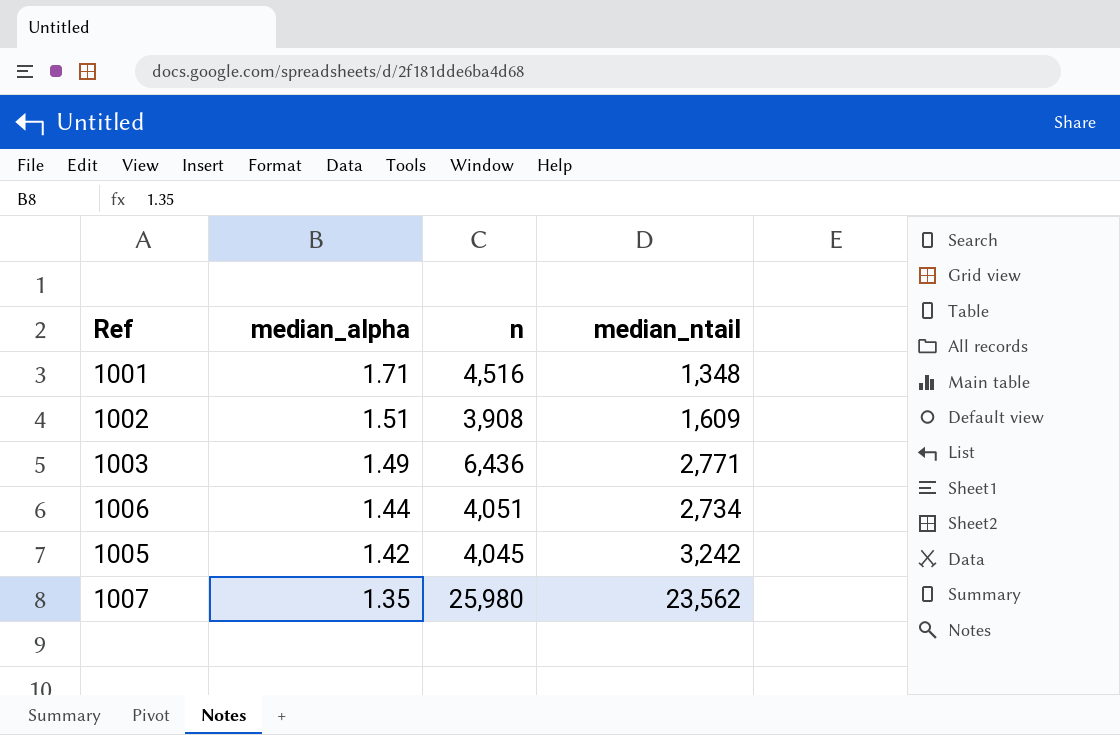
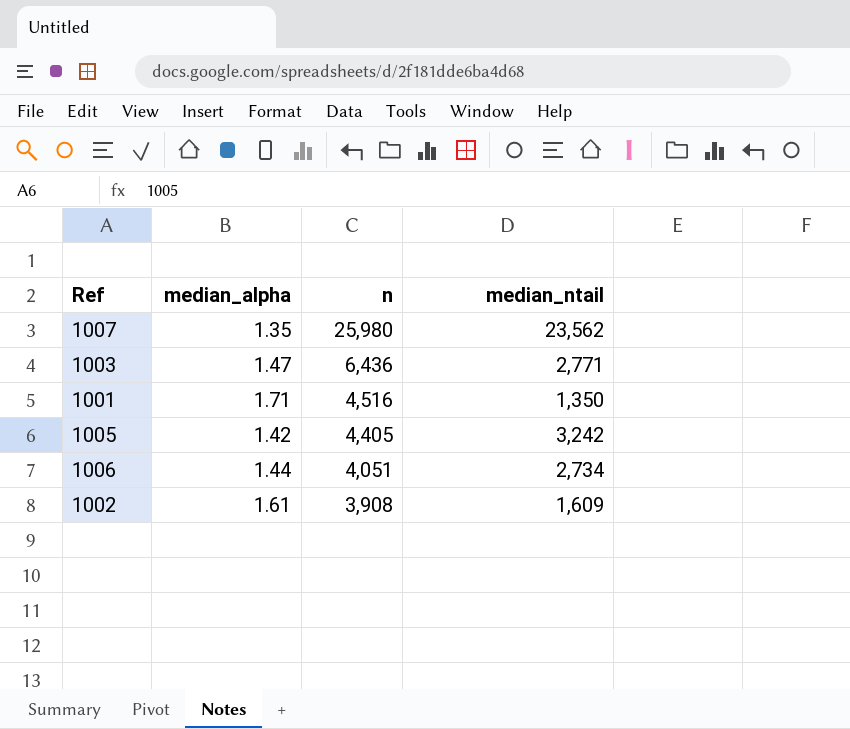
row order: median_alpha descending -> n descending
1003 | median_alpha: 1.49 -> 1.47
1001 | median_ntail: 1,348 -> 1,350
1005 | n: 4,045 -> 4,405
1002 | median_alpha: 1.51 -> 1.61

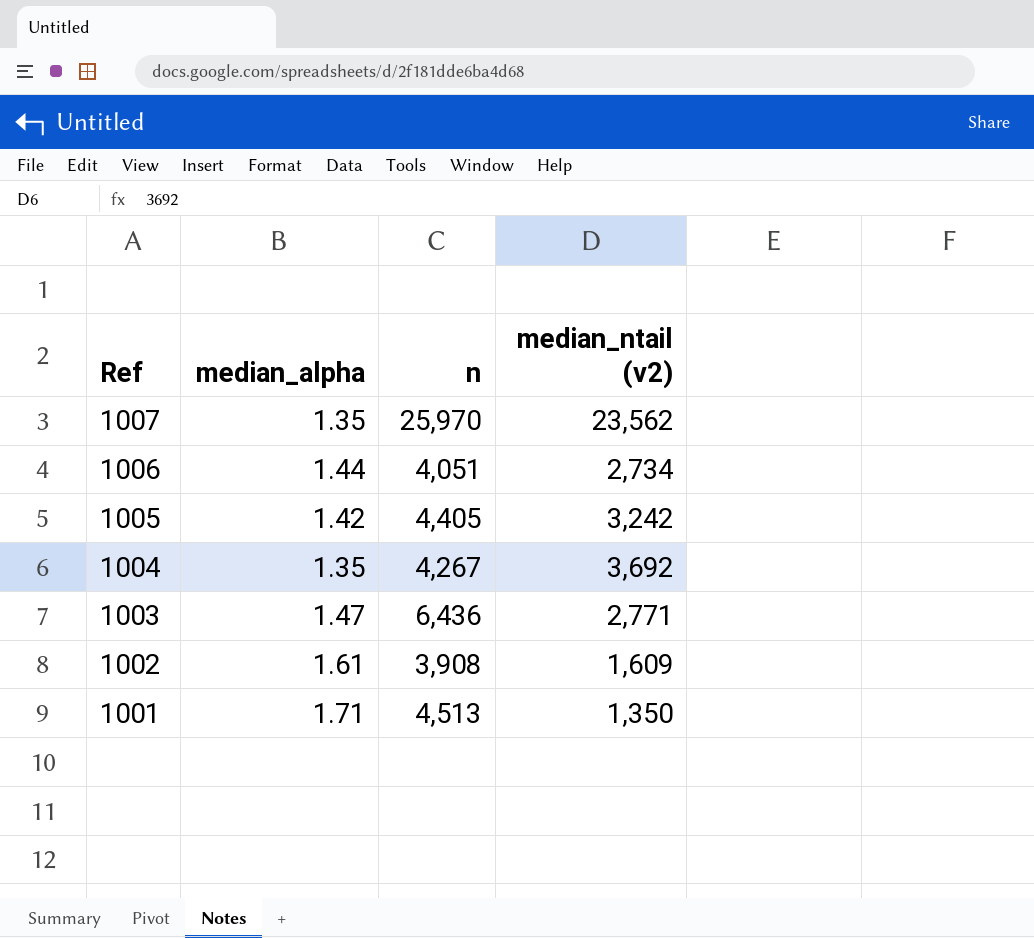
row order: n descending -> Ref descending
column name: median_ntail -> median_ntail (v2)
1007 | n: 25,980 -> 25,970
row 1004: none -> 1.35 | 4,267 | 3,692
1001 | n: 4,516 -> 4,513

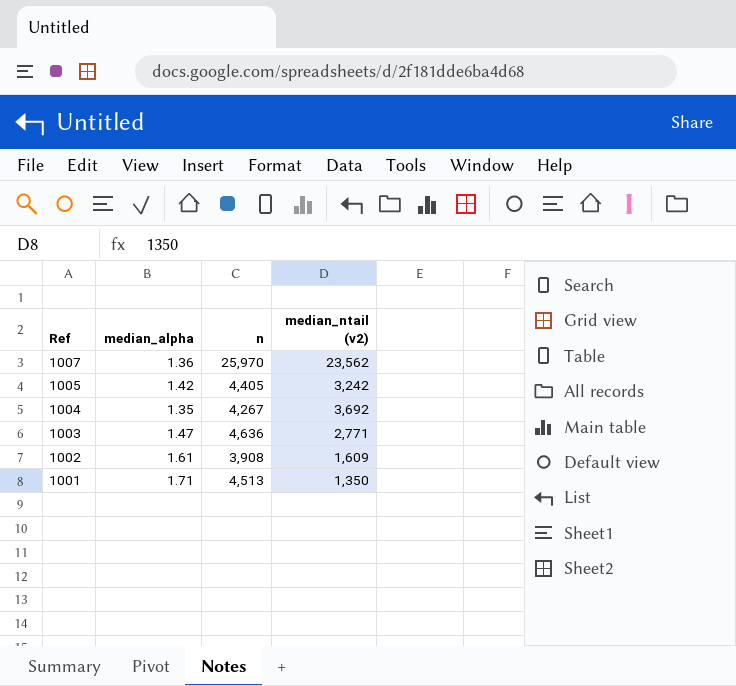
row 1006: 1.44 | 4,051 | 2,734 -> none
1007 | median_alpha: 1.35 -> 1.36
1003 | n: 6,436 -> 4,636

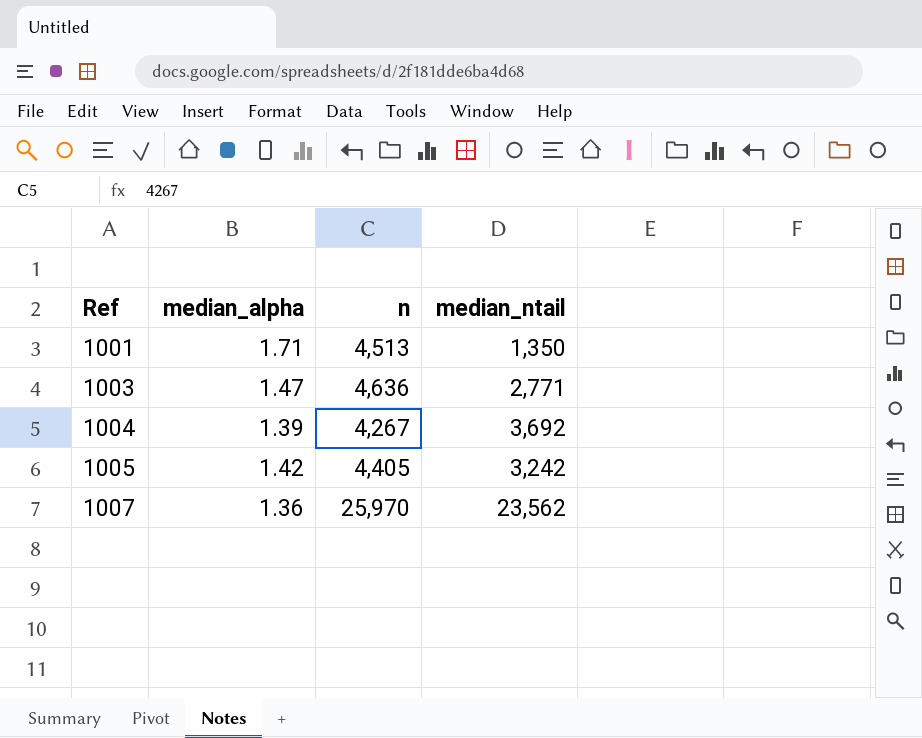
row order: Ref descending -> Ref ascending
column name: median_ntail (v2) -> median_ntail
row 1002: 1.61 | 3,908 | 1,609 -> none
1004 | median_alpha: 1.35 -> 1.39

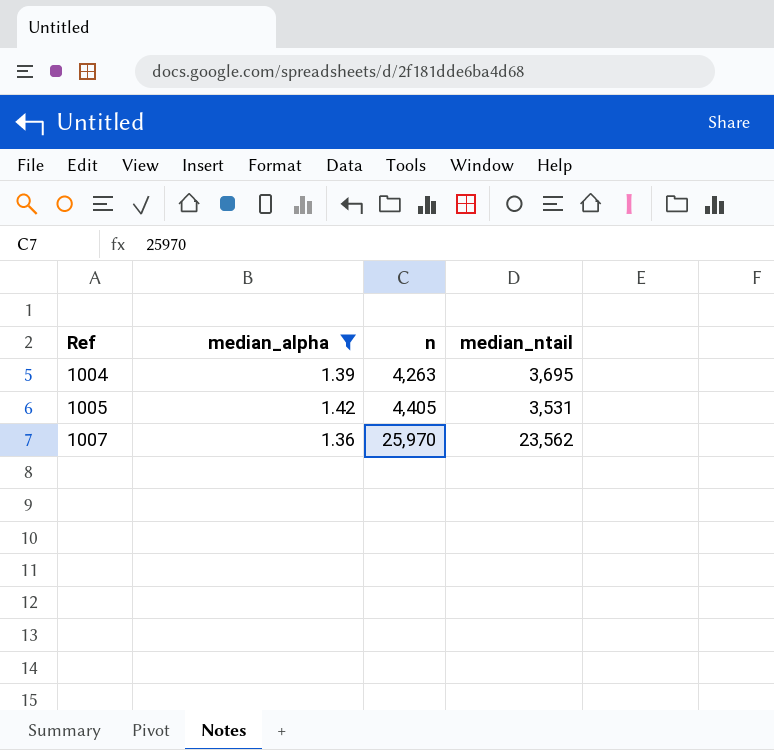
filter: none -> median_alpha <= 1.42
1004 | n: 4,267 -> 4,263
1004 | median_ntail: 3,692 -> 3,695
1005 | median_ntail: 3,242 -> 3,531

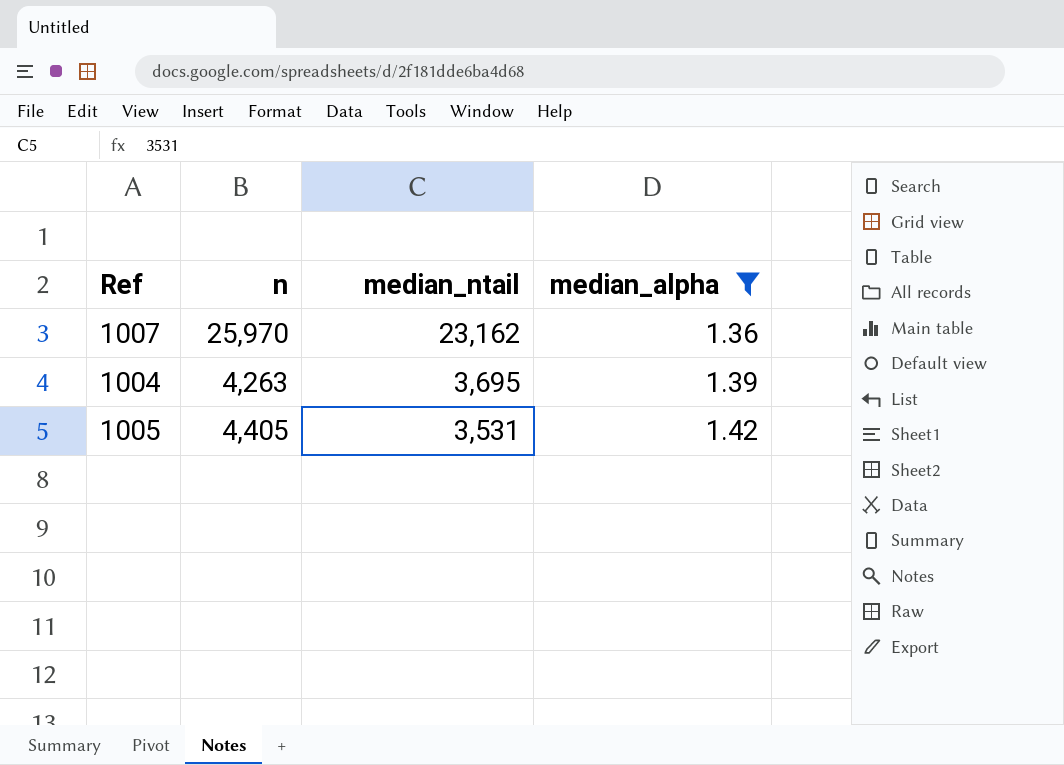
row order: Ref ascending -> median_ntail descending
column median_alpha | position: 2 -> 4
1007 | median_ntail: 23,562 -> 23,162

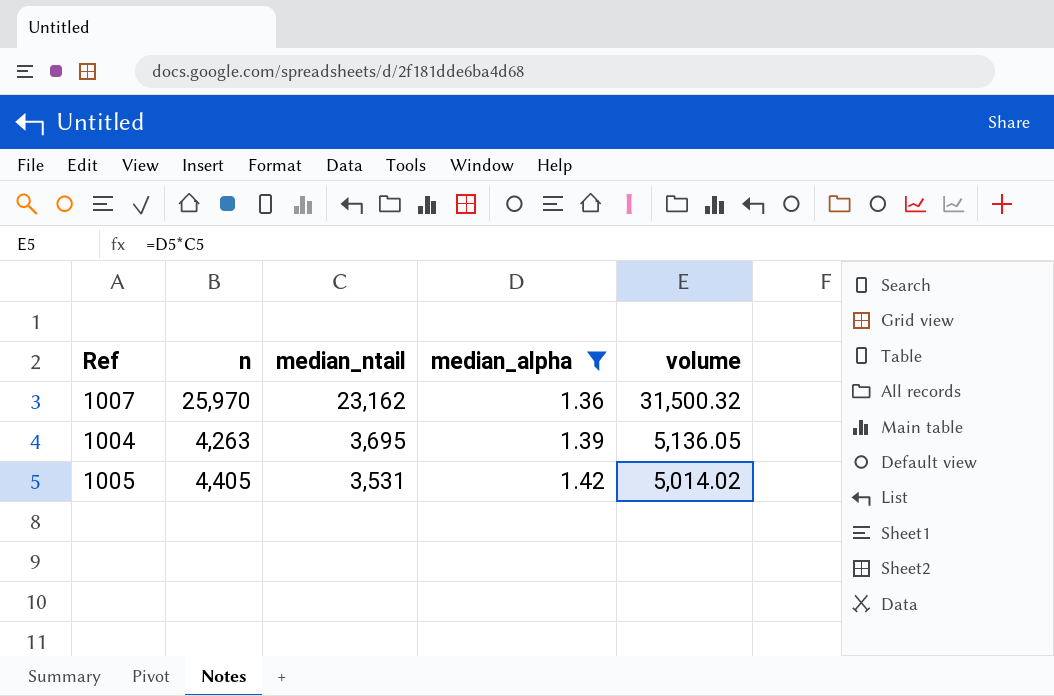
column volume | formula: none -> [median_ntail] * [median_alpha]

